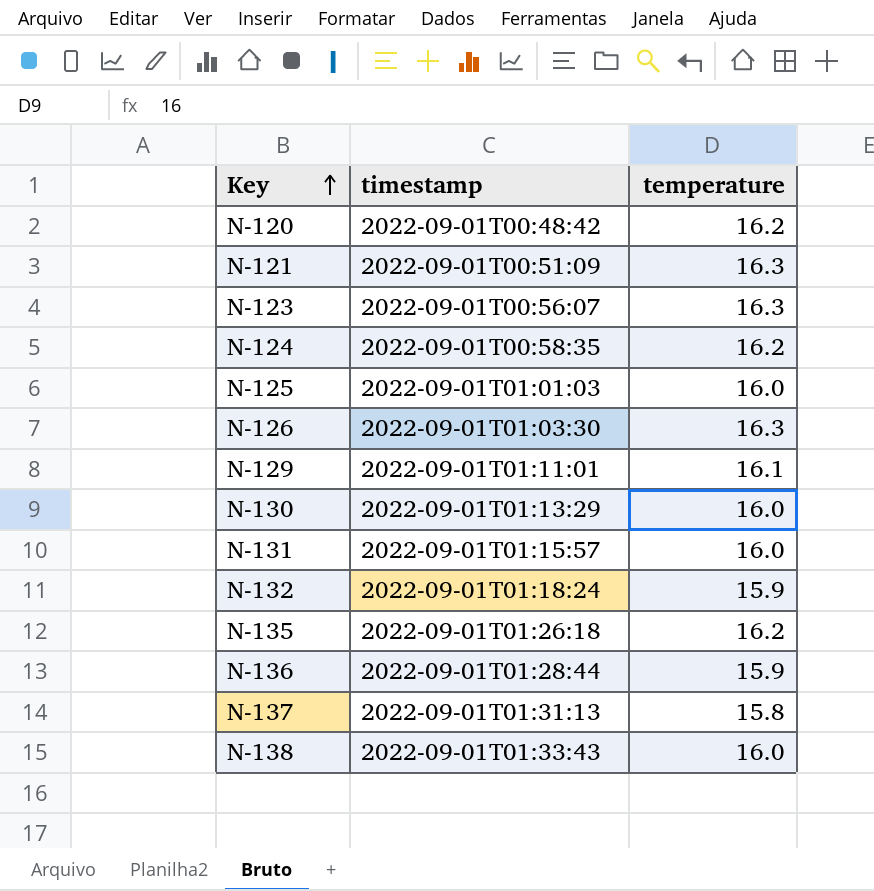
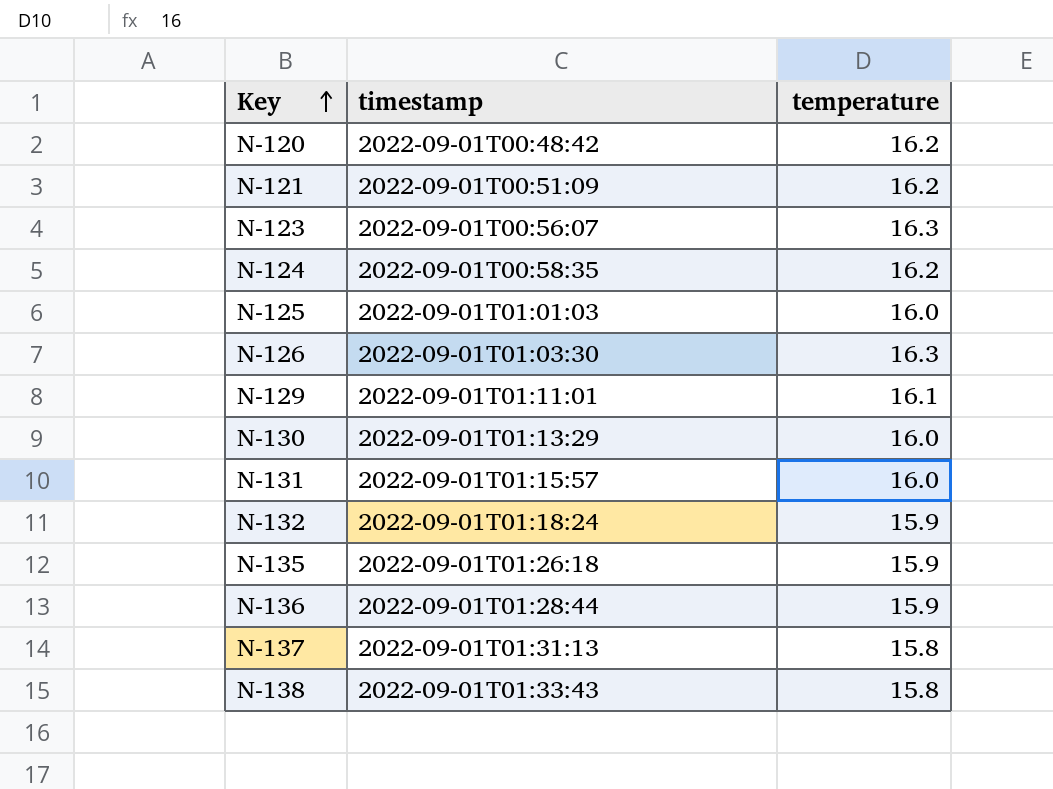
N-121 | temperature: 16.3 -> 16.2
N-135 | temperature: 16.2 -> 15.9
N-138 | temperature: 16.0 -> 15.8

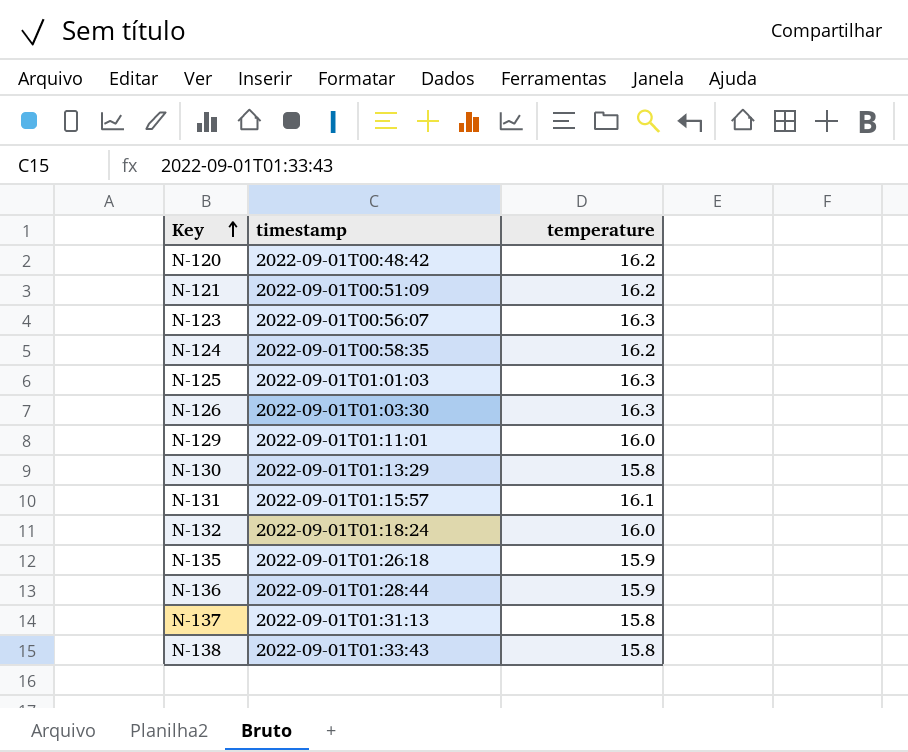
N-125 | temperature: 16.0 -> 16.3
N-129 | temperature: 16.1 -> 16.0
N-130 | temperature: 16.0 -> 15.8
N-131 | temperature: 16.0 -> 16.1
N-132 | temperature: 15.9 -> 16.0

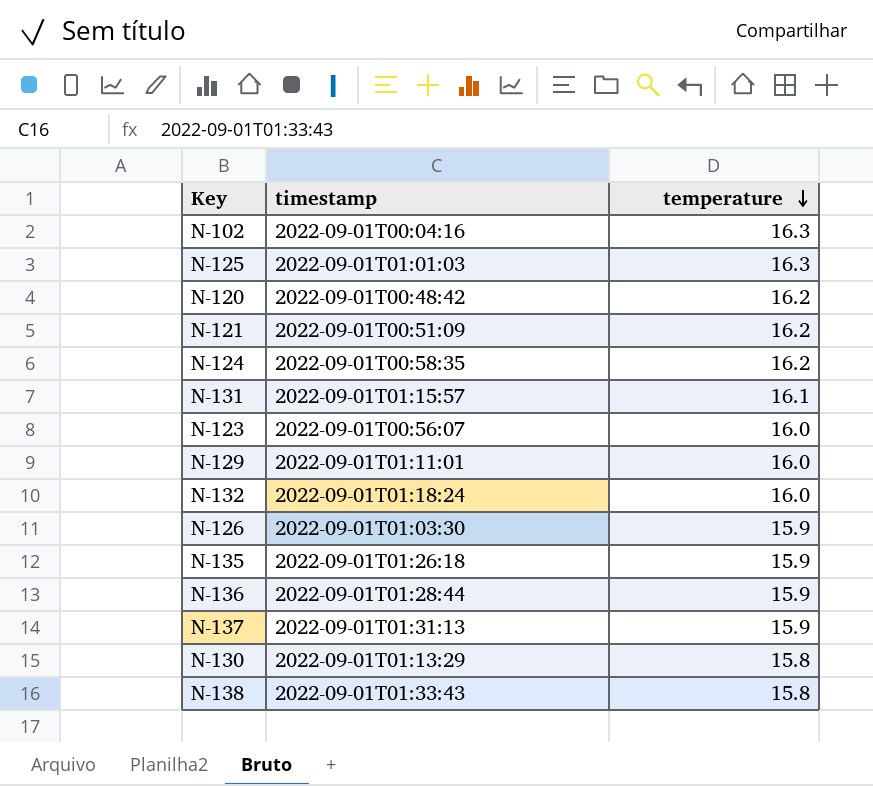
row order: Key ascending -> temperature descending
row N-102: none -> 2022-09-01T00:04:16 | 16.3
N-123 | temperature: 16.3 -> 16.0
N-126 | temperature: 16.3 -> 15.9
N-137 | temperature: 15.8 -> 15.9

